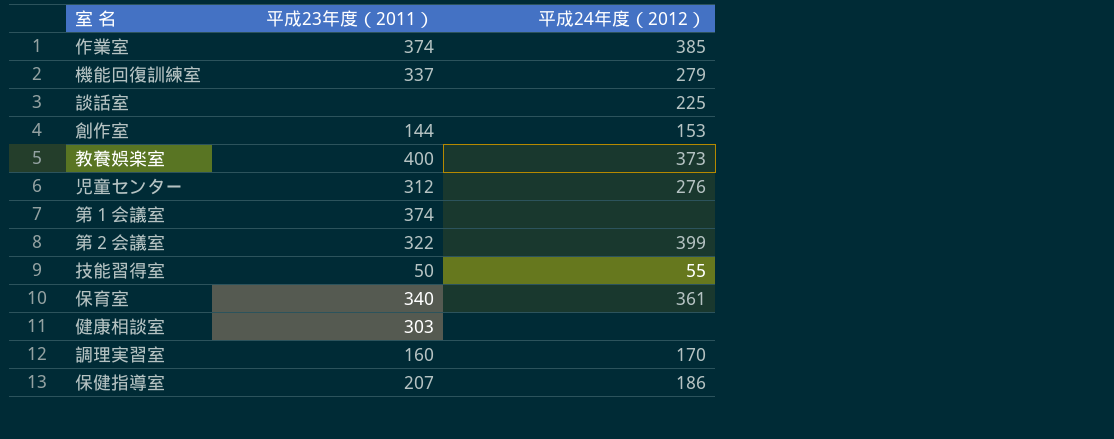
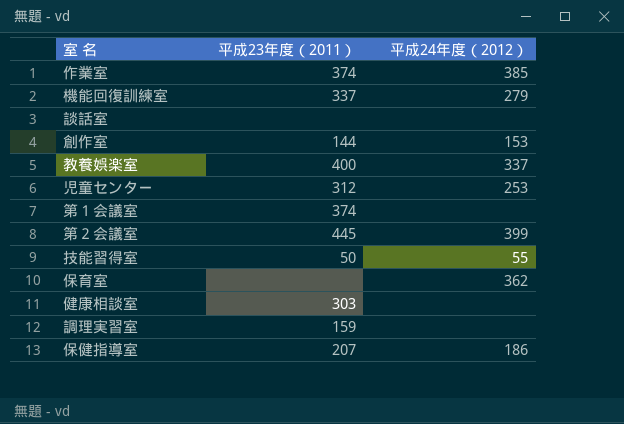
談話室 | 平成24年度（2012）: 225 -> none
教養娯楽室 | 平成24年度（2012）: 373 -> 337
児童センター | 平成24年度（2012）: 276 -> 253
第２会議室 | 平成23年度（2011）: 322 -> 445
保育室 | 平成23年度（2011）: 340 -> none
保育室 | 平成24年度（2012）: 361 -> 362
調理実習室 | 平成23年度（2011）: 160 -> 159
調理実習室 | 平成24年度（2012）: 170 -> none

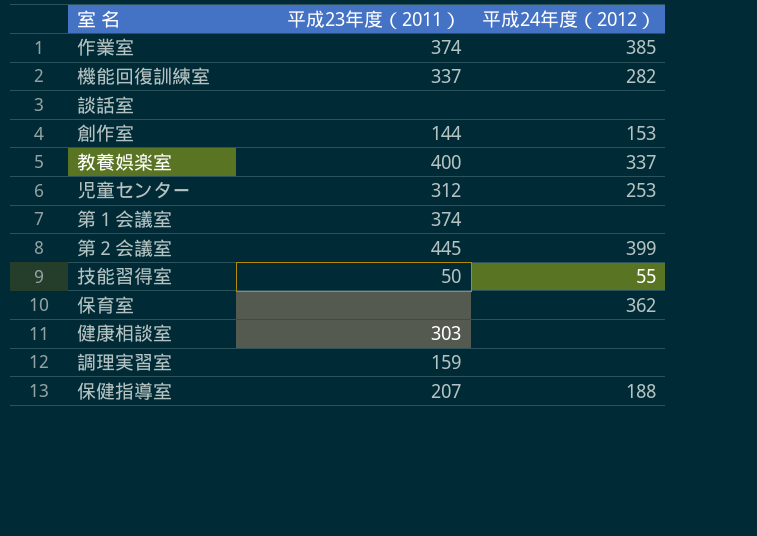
機能回復訓練室 | 平成24年度（2012）: 279 -> 282
保健指導室 | 平成24年度（2012）: 186 -> 188

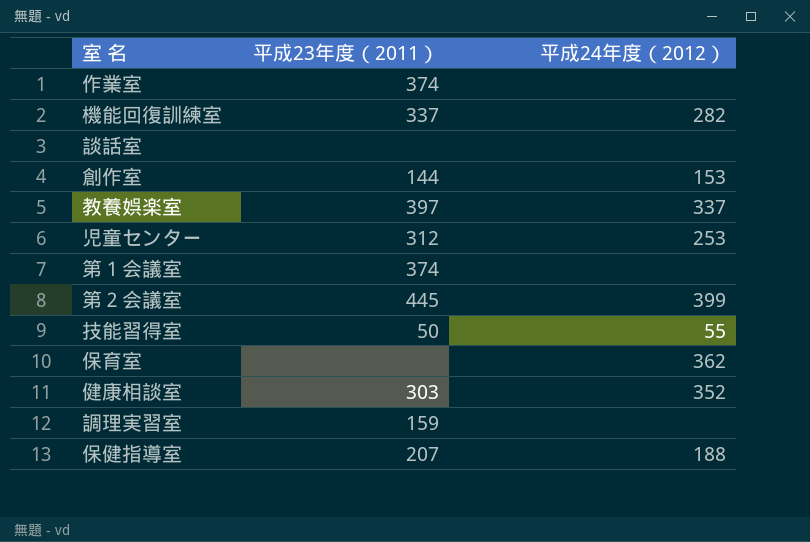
作業室 | 平成24年度（2012）: 385 -> none
教養娯楽室 | 平成23年度（2011）: 400 -> 397
健康相談室 | 平成24年度（2012）: none -> 352

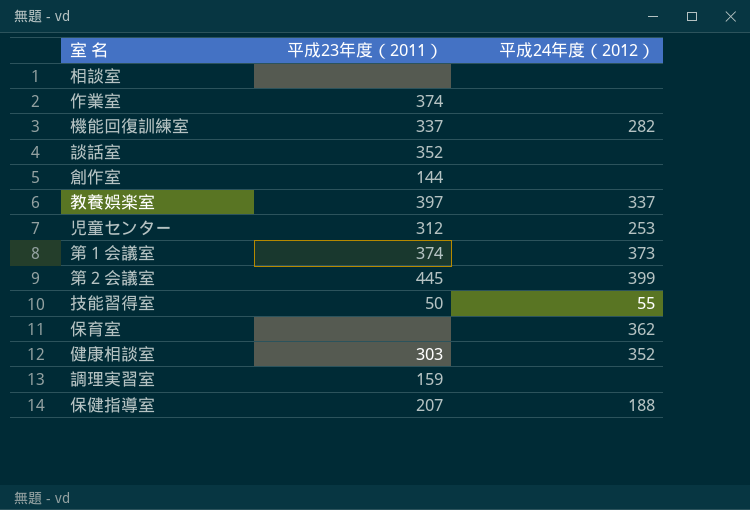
row 相談室: none -> none | none
談話室 | 平成23年度（2011）: none -> 352
創作室 | 平成24年度（2012）: 153 -> none
第１会議室 | 平成24年度（2012）: none -> 373

